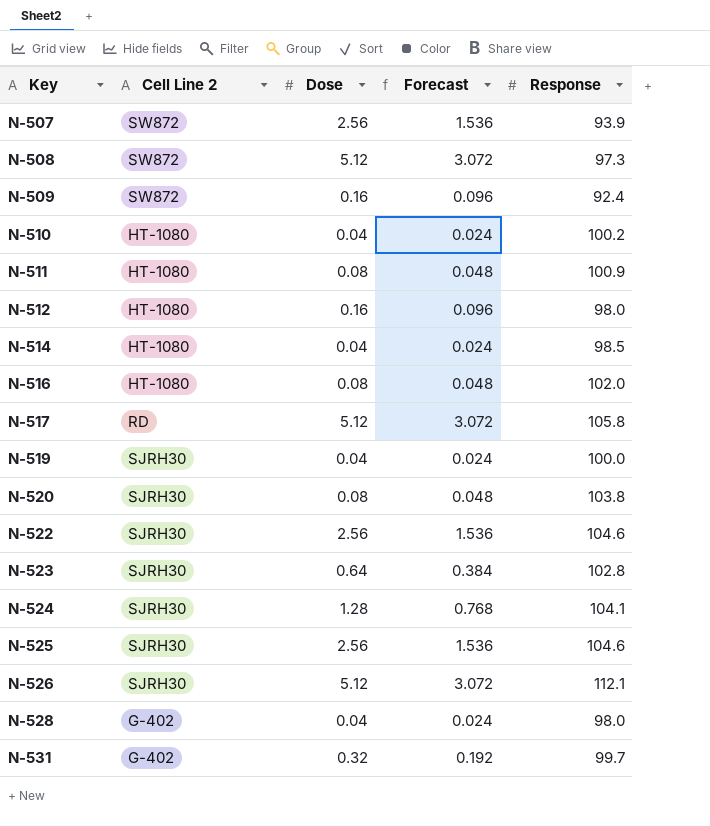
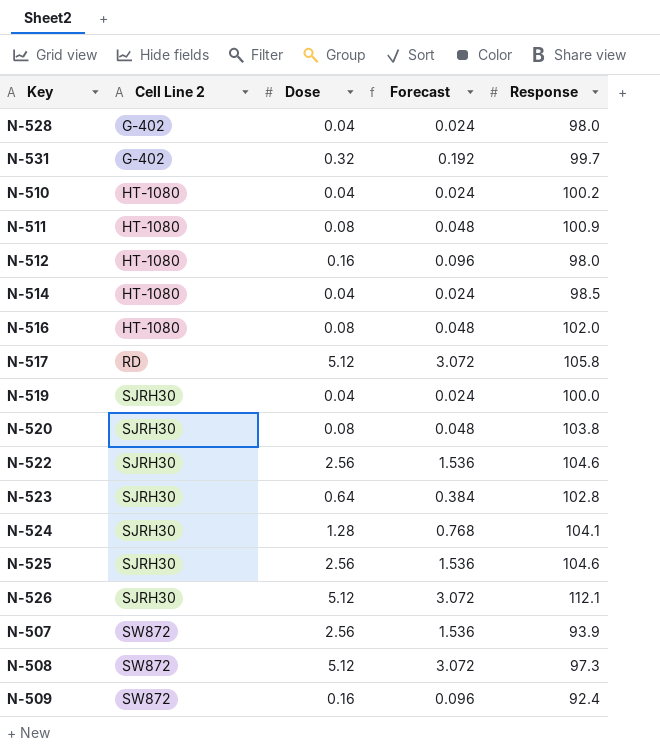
row order: Key ascending -> Cell Line 2 ascending

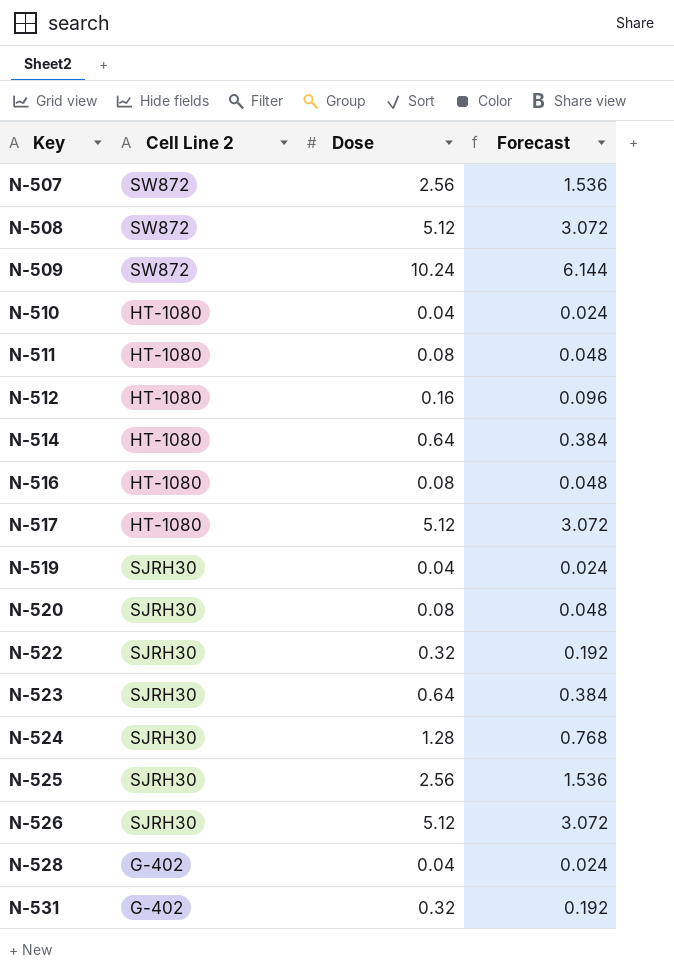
row order: Cell Line 2 ascending -> Key ascending
column Response | position: 5 -> none
N-509 | Dose: 0.16 -> 10.24
N-509 | Forecast: 0.096 -> 6.144
N-514 | Dose: 0.04 -> 0.64
N-514 | Forecast: 0.024 -> 0.384
N-517 | Cell Line 2: RD -> HT-1080
N-522 | Dose: 2.56 -> 0.32
N-522 | Forecast: 1.536 -> 0.192

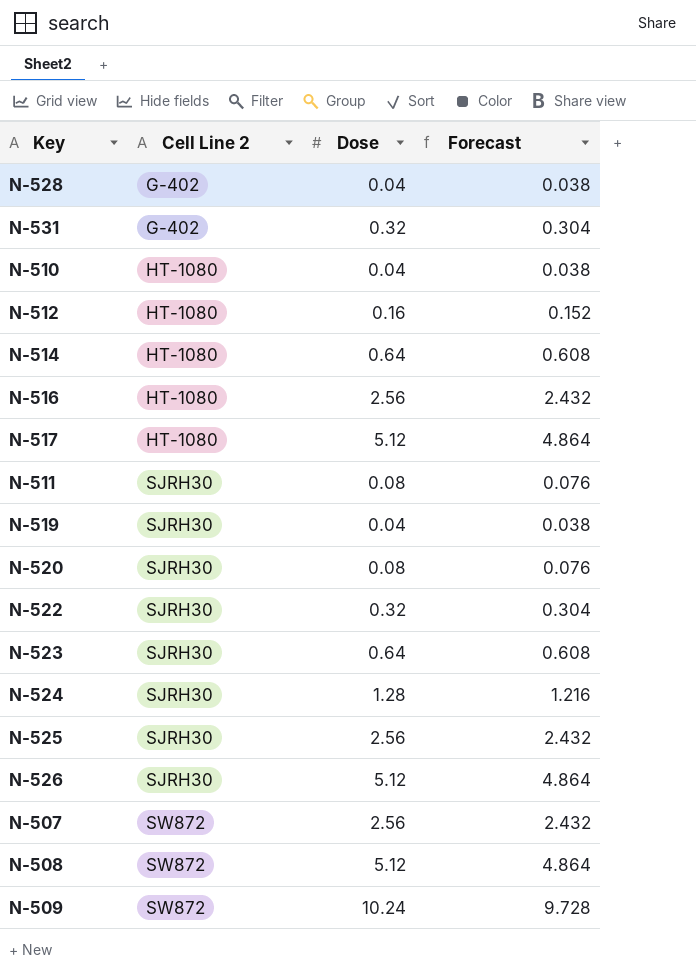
row order: Key ascending -> Cell Line 2 ascending
column Forecast | formula: [Dose] * 0.6 -> [Dose] * 0.95
N-516 | Dose: 0.08 -> 2.56
N-511 | Cell Line 2: HT-1080 -> SJRH30

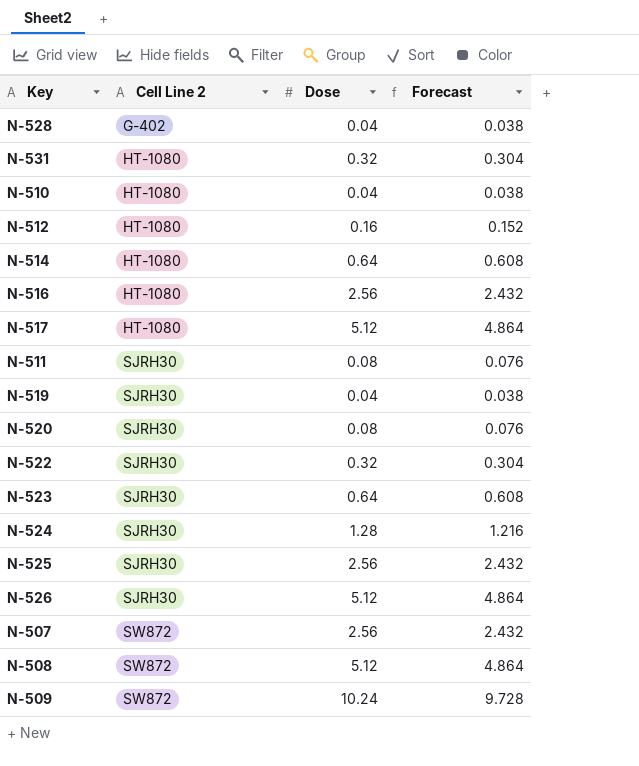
N-531 | Cell Line 2: G-402 -> HT-1080

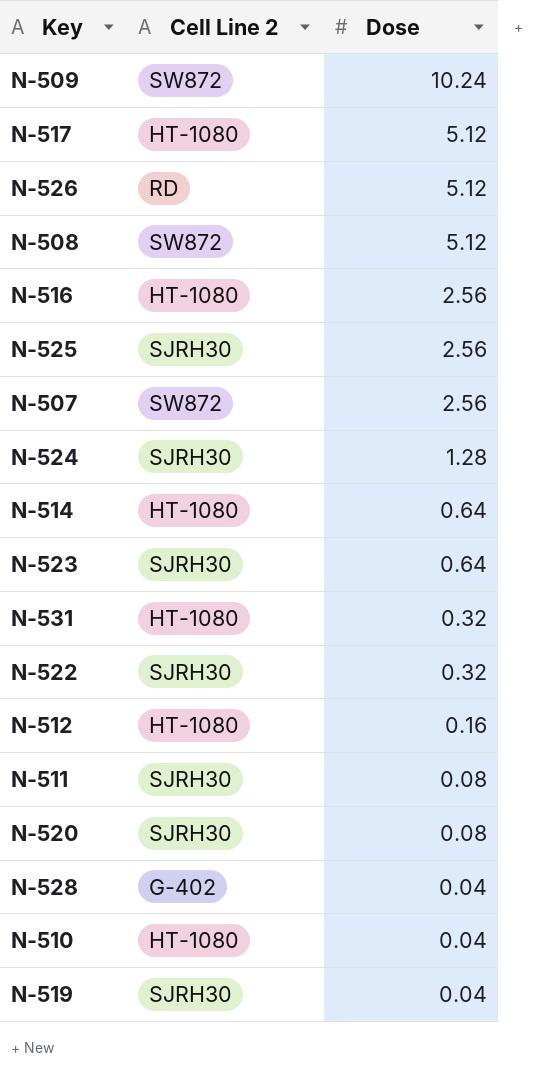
row order: Cell Line 2 ascending -> Dose descending
column Forecast | formula: [Dose] * 0.95 -> none
N-526 | Cell Line 2: SJRH30 -> RD

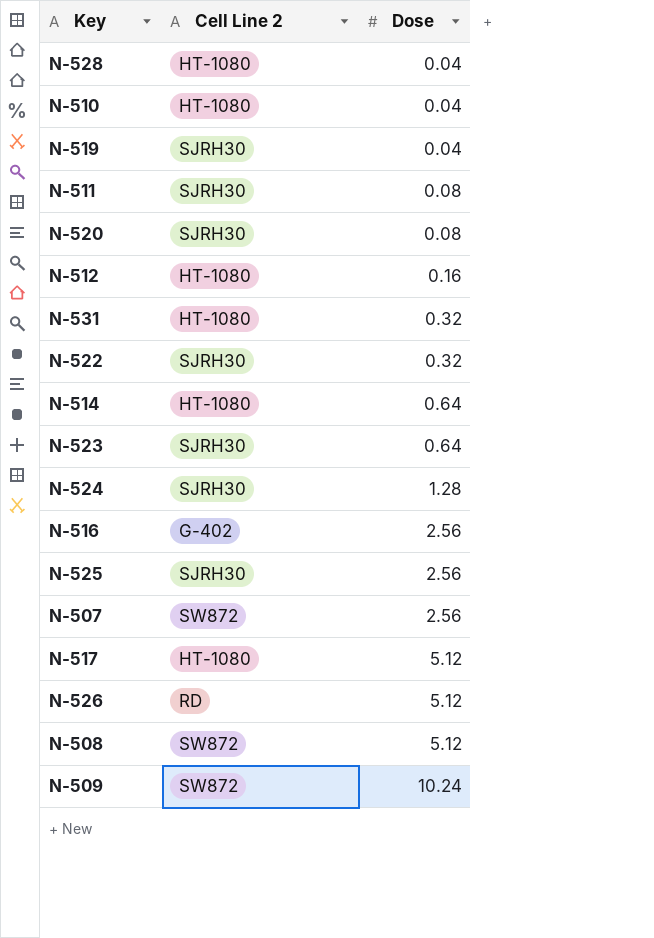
row order: Dose descending -> Dose ascending
N-528 | Cell Line 2: G-402 -> HT-1080
N-516 | Cell Line 2: HT-1080 -> G-402

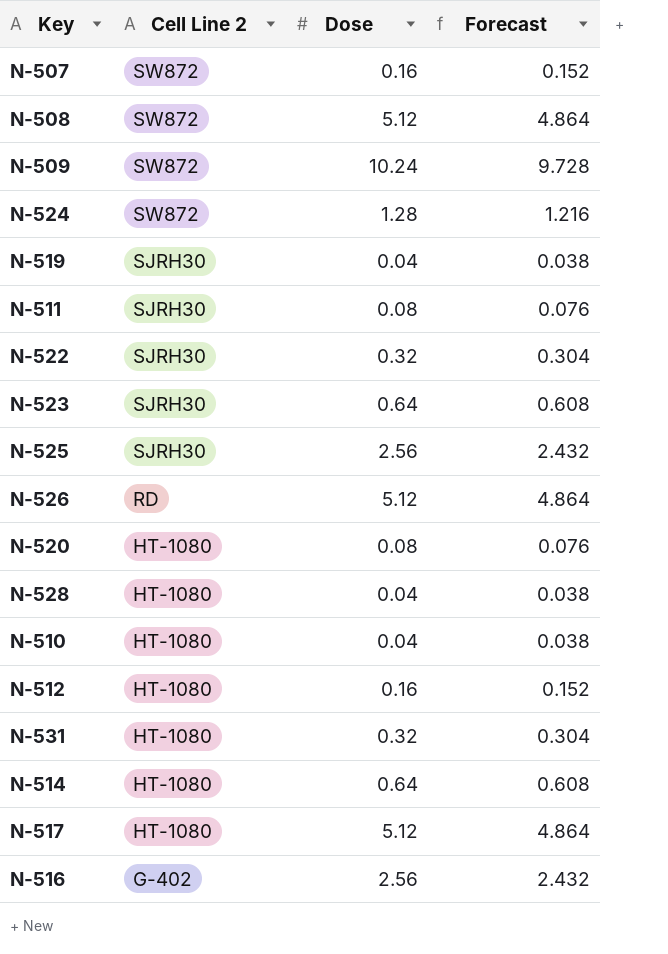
row order: Dose ascending -> Cell Line 2 descending
column Forecast | formula: none -> [Dose] * 0.95
N-507 | Dose: 2.56 -> 0.16
N-524 | Cell Line 2: SJRH30 -> SW872
N-520 | Cell Line 2: SJRH30 -> HT-1080

